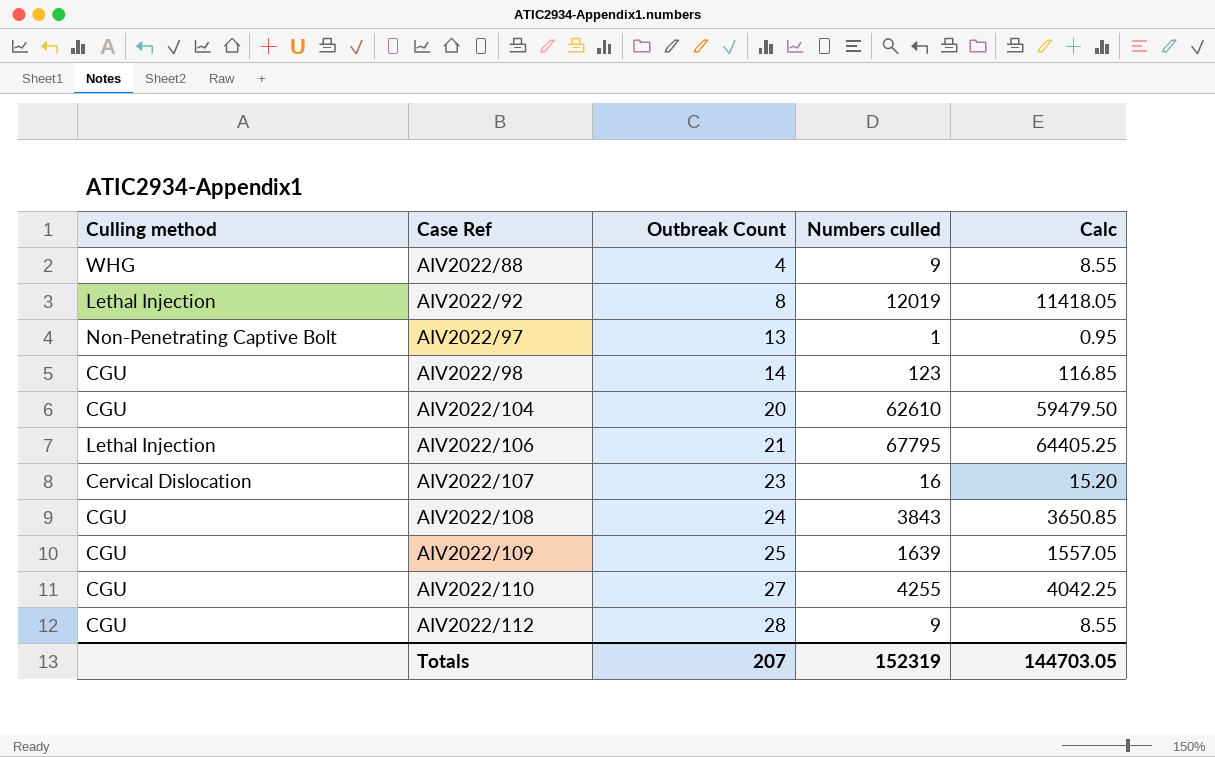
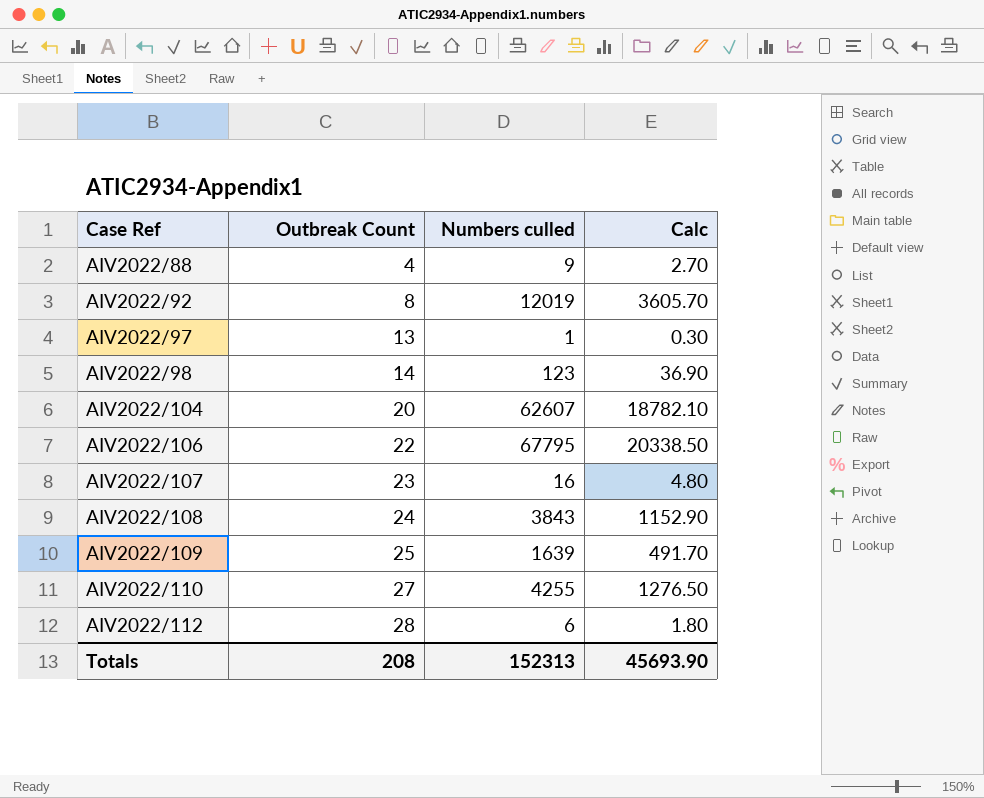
column Culling method | position: 1 -> none
column Calc | formula: [Numbers culled] * 0.95 -> [Numbers culled] * 0.3
AIV2022/104 | Numbers culled: 62610 -> 62607
AIV2022/106 | Outbreak Count: 21 -> 22
AIV2022/112 | Numbers culled: 9 -> 6
Totals | Outbreak Count: 207 -> 208
Totals | Numbers culled: 152319 -> 152313
Totals | Calc: 144703.05 -> 45693.90

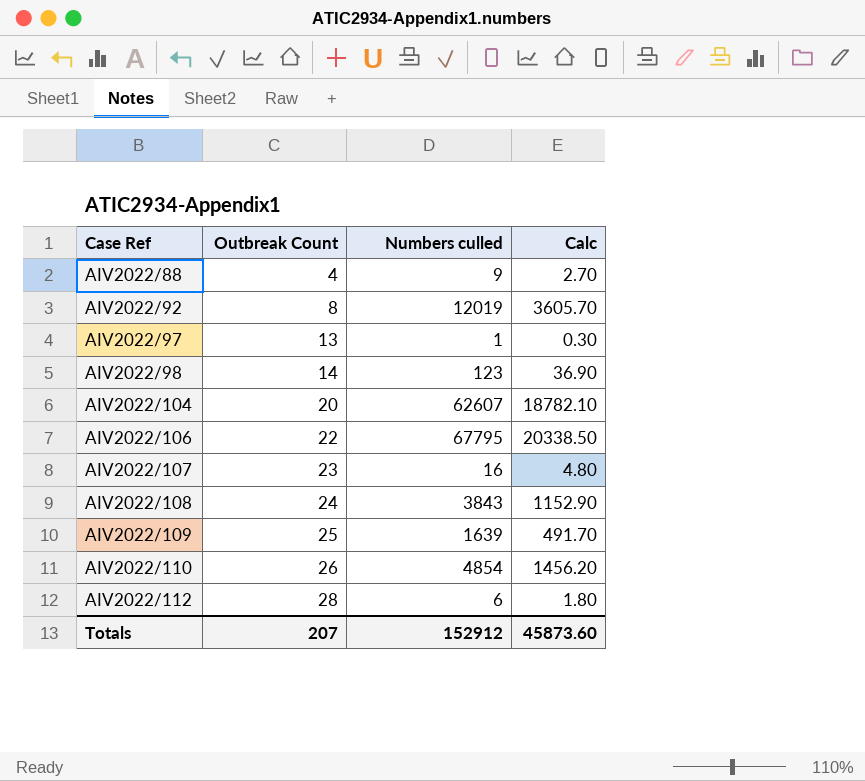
AIV2022/110 | Outbreak Count: 27 -> 26
AIV2022/110 | Numbers culled: 4255 -> 4854
AIV2022/110 | Calc: 1276.50 -> 1456.20
Totals | Outbreak Count: 208 -> 207
Totals | Numbers culled: 152313 -> 152912
Totals | Calc: 45693.90 -> 45873.60

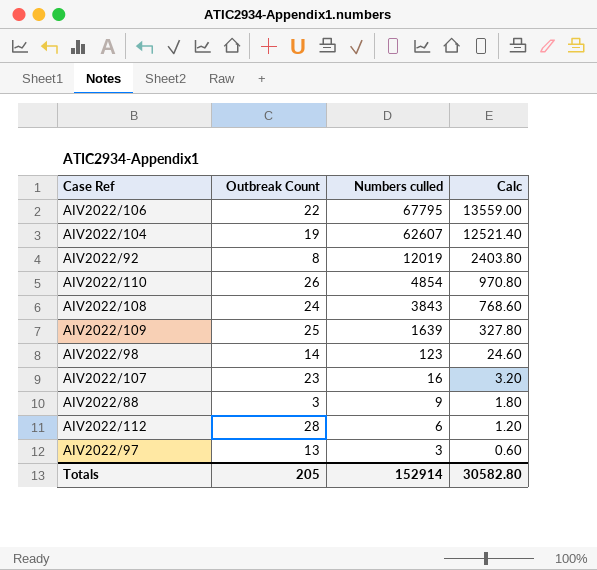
row order: Case Ref ascending -> Numbers culled descending
column Calc | formula: [Numbers culled] * 0.3 -> [Numbers culled] * 0.2
AIV2022/104 | Outbreak Count: 20 -> 19
AIV2022/88 | Outbreak Count: 4 -> 3
AIV2022/97 | Numbers culled: 1 -> 3
Totals | Outbreak Count: 207 -> 205
Totals | Numbers culled: 152912 -> 152914
Totals | Calc: 45873.60 -> 30582.80

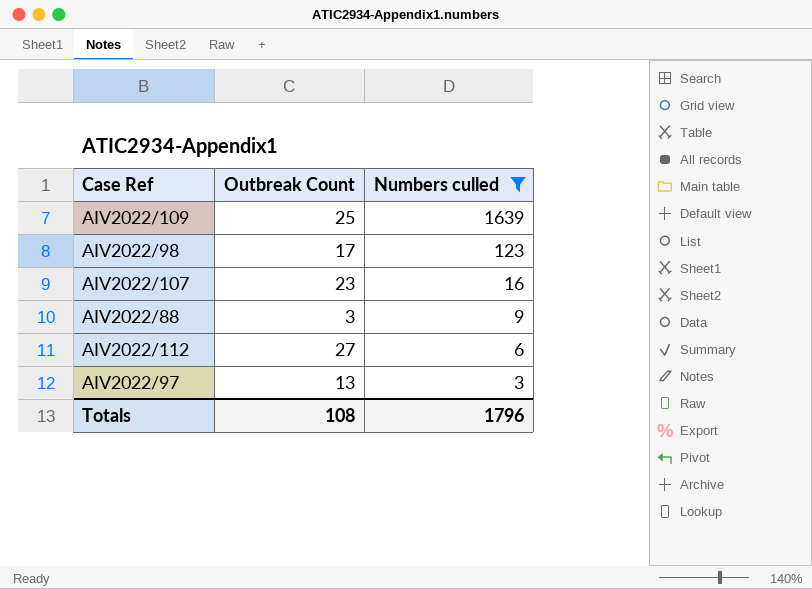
filter: none -> Numbers culled <= 1639
column Calc | formula: [Numbers culled] * 0.2 -> none
AIV2022/98 | Outbreak Count: 14 -> 17
AIV2022/112 | Outbreak Count: 28 -> 27
Totals | Outbreak Count: 205 -> 108
Totals | Numbers culled: 152914 -> 1796

